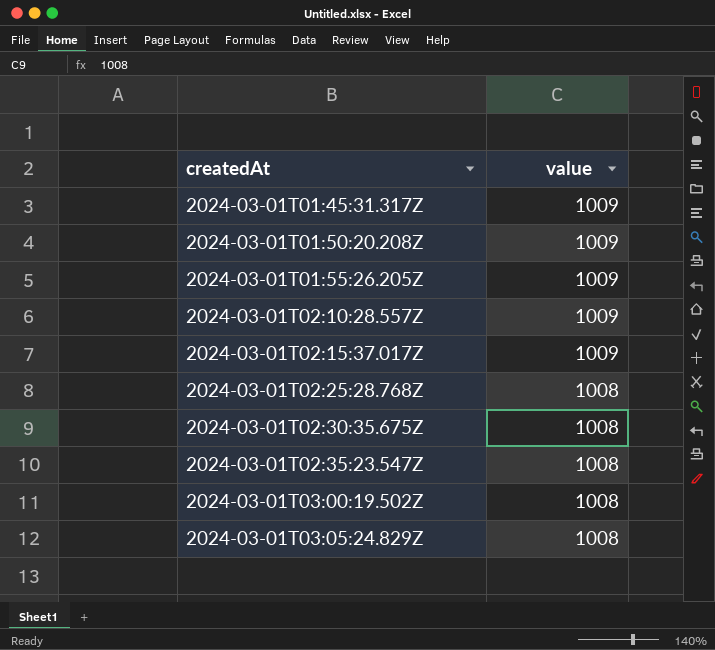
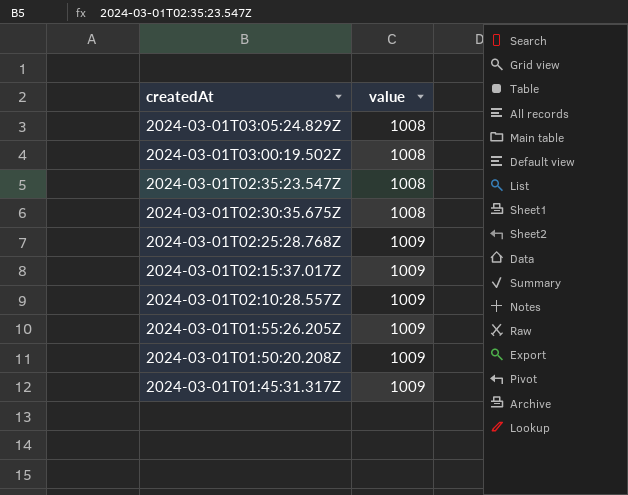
row order: createdAt ascending -> createdAt descending
2024-03-01T02:25:28.768Z | value: 1008 -> 1009

